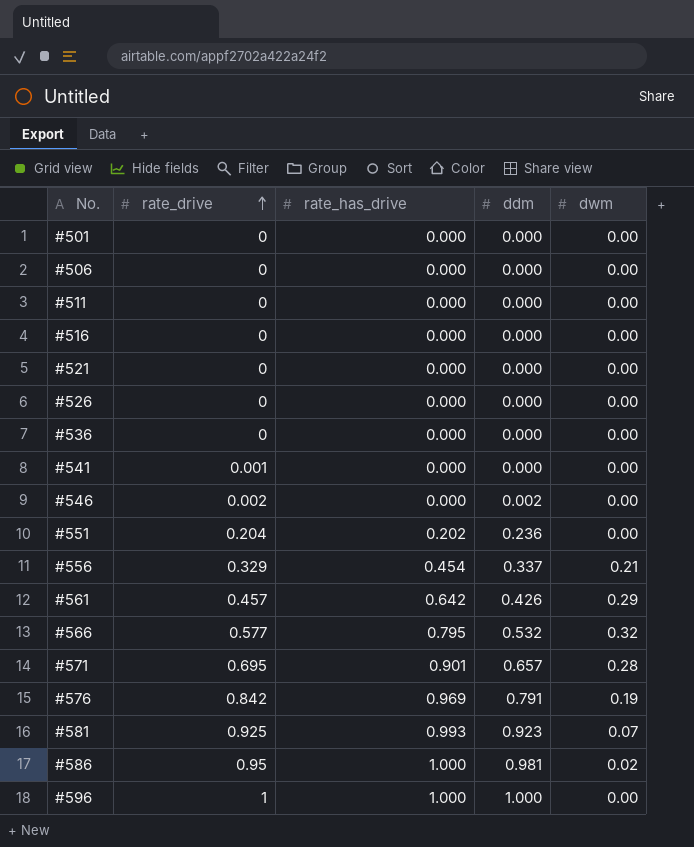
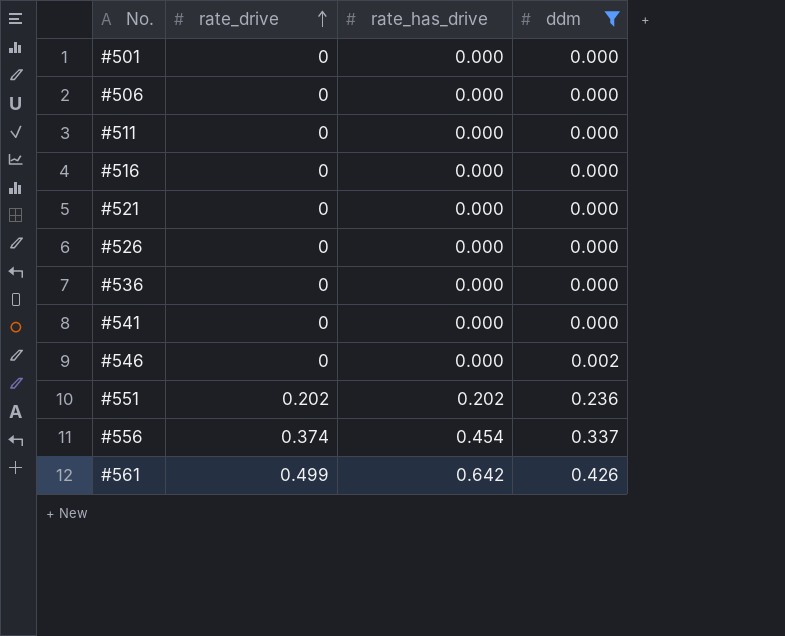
filter: none -> ddm <= 0.426
column dwm | position: 5 -> none
#541 | rate_drive: 0.001 -> 0
#546 | rate_drive: 0.002 -> 0
#551 | rate_drive: 0.204 -> 0.202
#556 | rate_drive: 0.329 -> 0.374
#561 | rate_drive: 0.457 -> 0.499

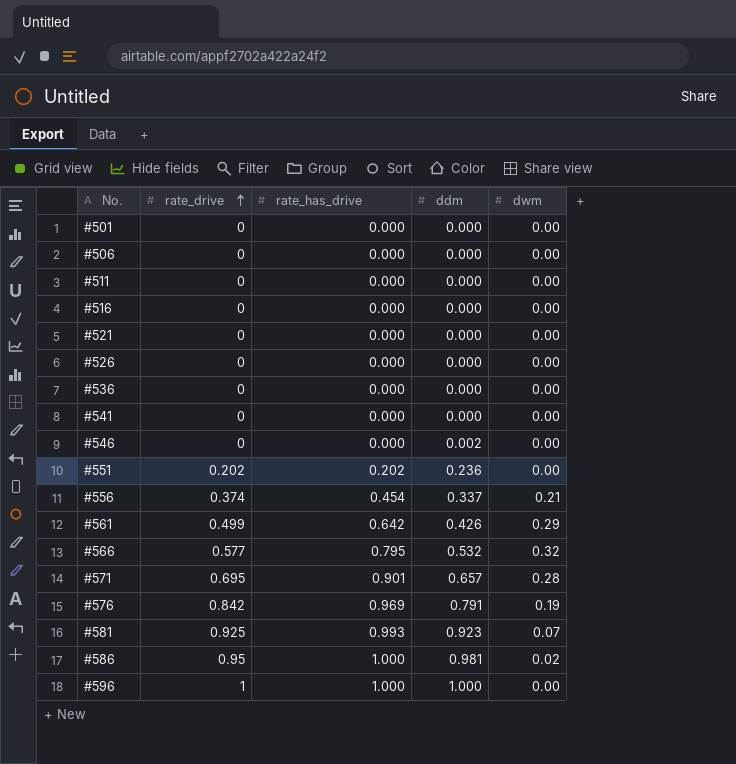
filter: ddm <= 0.426 -> none
column dwm | position: none -> 5

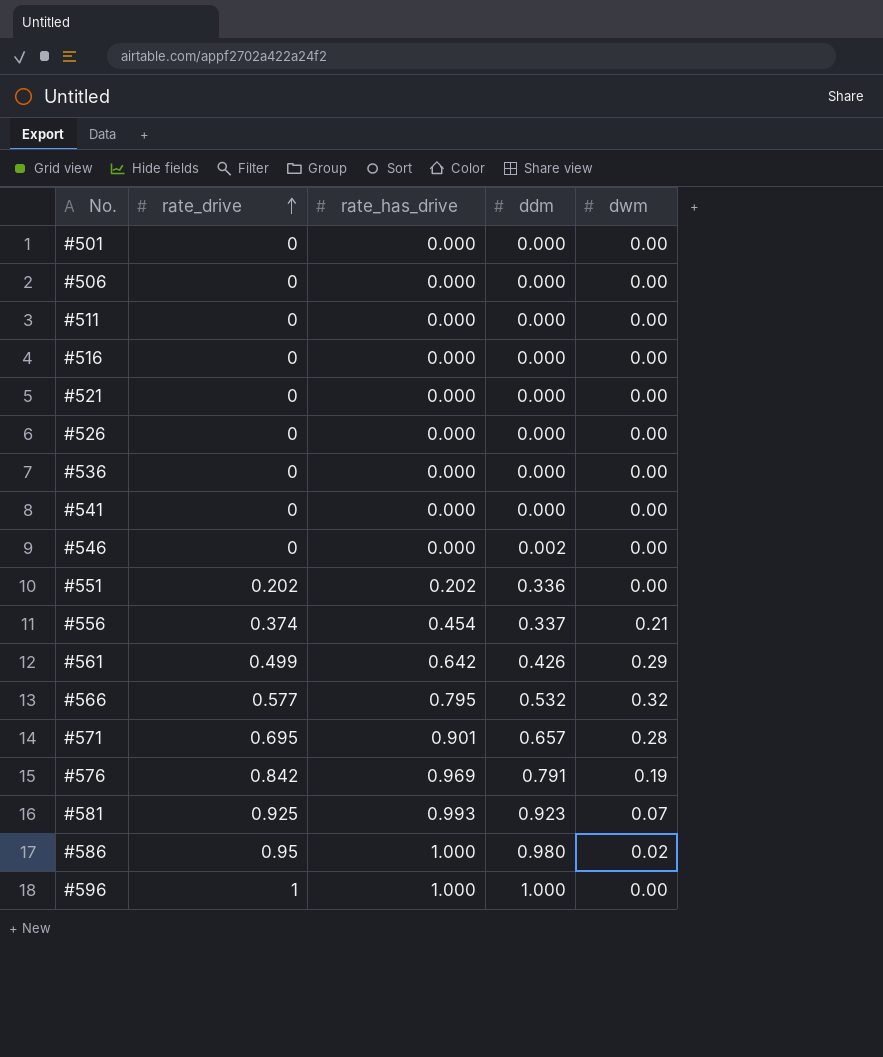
#551 | ddm: 0.236 -> 0.336
#586 | ddm: 0.981 -> 0.980

